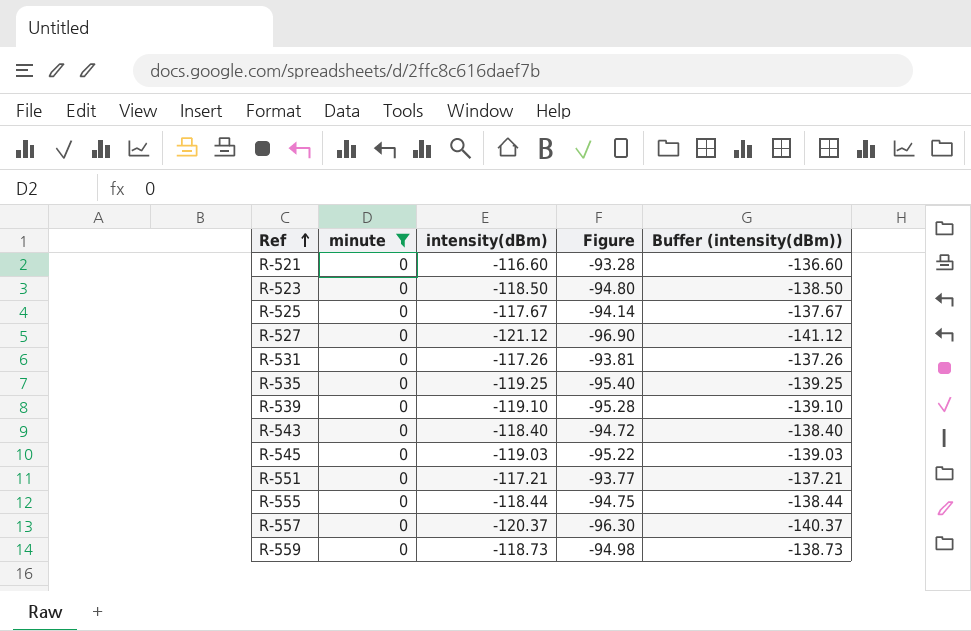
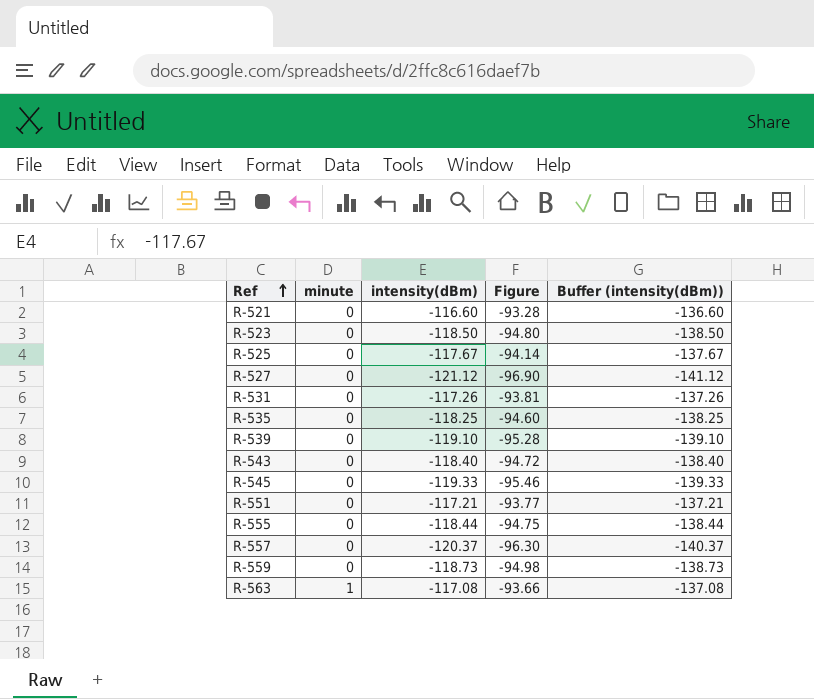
filter: minute = 0 -> none
R-535 | intensity(dBm): -119.25 -> -118.25
R-535 | Figure: -95.40 -> -94.60
R-535 | Buffer (intensity(dBm)): -139.25 -> -138.25
R-545 | intensity(dBm): -119.03 -> -119.33
R-545 | Figure: -95.22 -> -95.46
R-545 | Buffer (intensity(dBm)): -139.03 -> -139.33

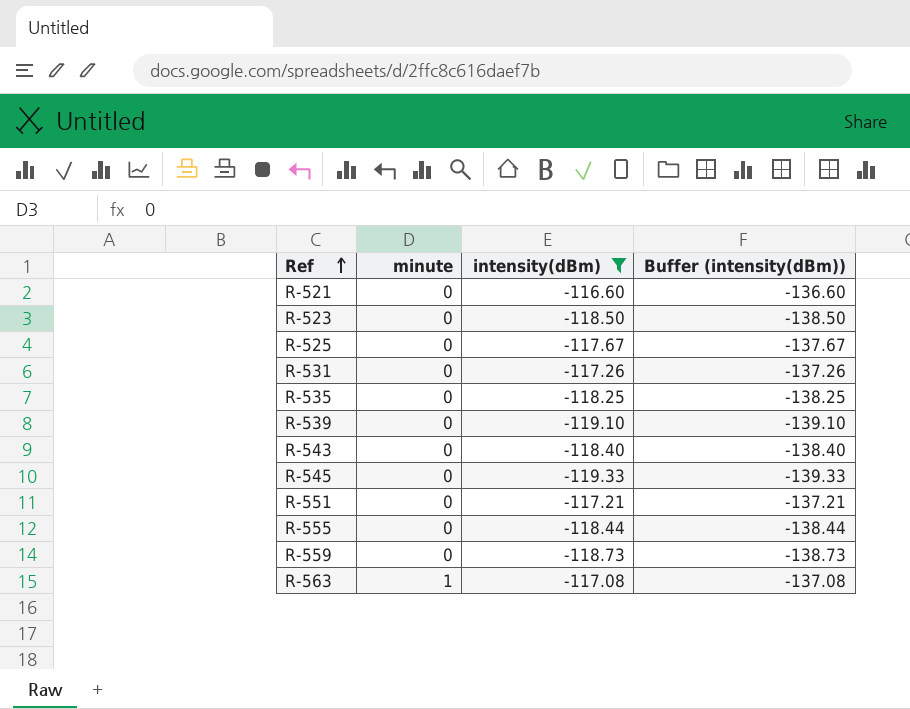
filter: none -> intensity(dBm) >= -119.33
column Figure | formula: [intensity(dBm)] * 0.8 -> none

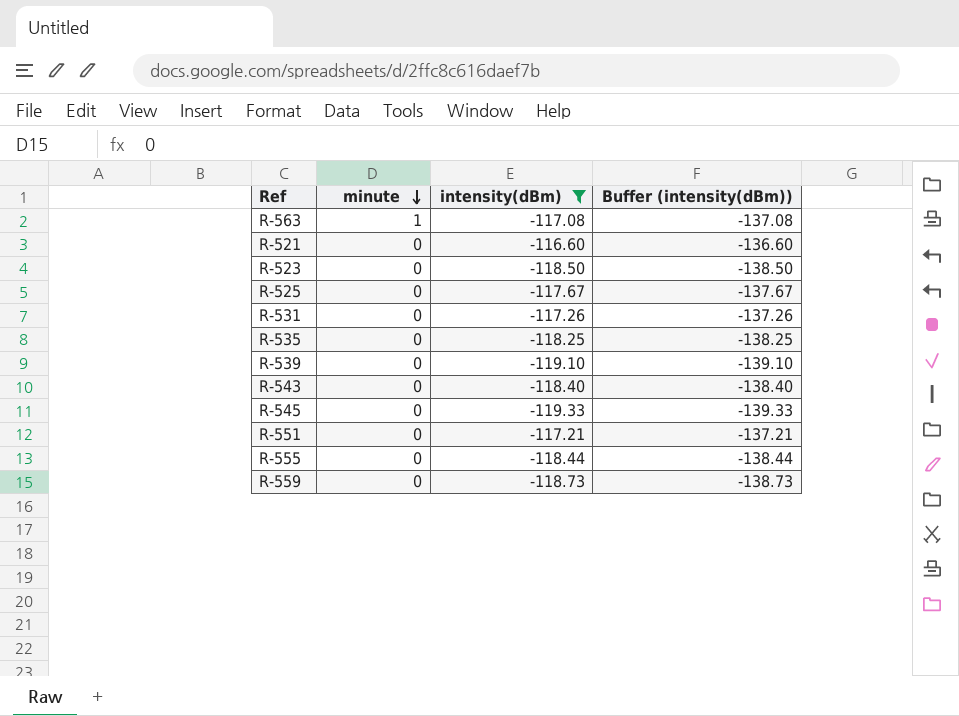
row order: Ref ascending -> minute descending

